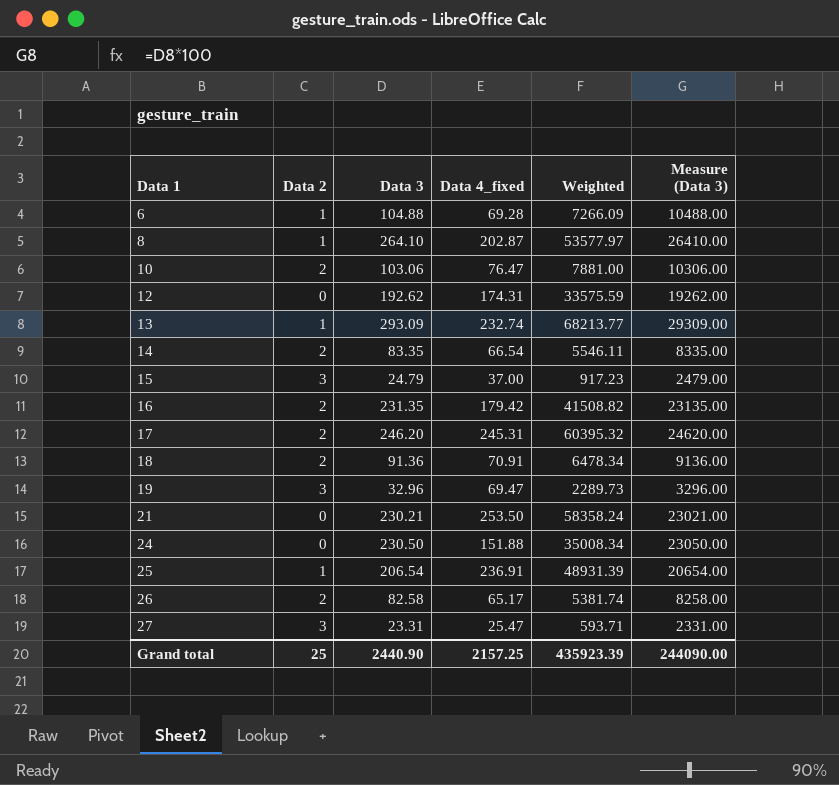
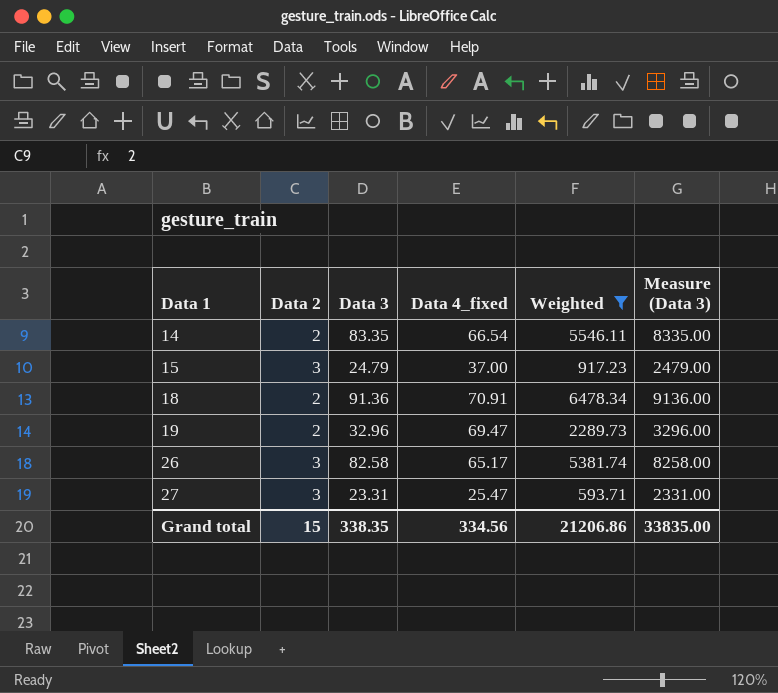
filter: none -> Weighted <= 6478.34
19 | Data 2: 3 -> 2
26 | Data 2: 2 -> 3
Grand total | Data 2: 25 -> 15
Grand total | Data 3: 2440.90 -> 338.35
Grand total | Data 4_fixed: 2157.25 -> 334.56
Grand total | Weighted: 435923.39 -> 21206.86
Grand total | Measure (Data 3): 244090.00 -> 33835.00

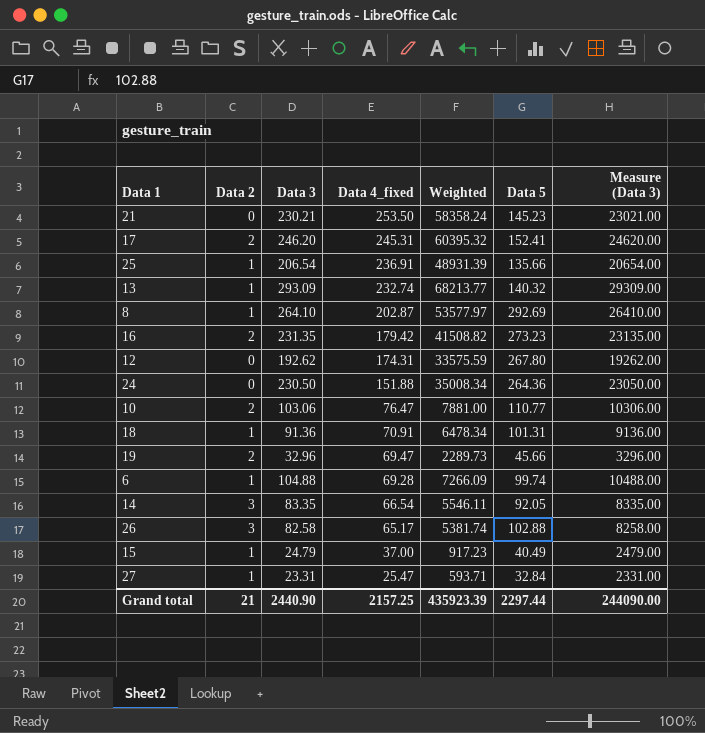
filter: Weighted <= 6478.34 -> none
row order: Data 1 ascending -> Data 4_fixed descending
column Data 5 | position: none -> 6
18 | Data 2: 2 -> 1
14 | Data 2: 2 -> 3
15 | Data 2: 3 -> 1
27 | Data 2: 3 -> 1
Grand total | Data 2: 15 -> 21
Grand total | Data 3: 338.35 -> 2440.90
Grand total | Data 4_fixed: 334.56 -> 2157.25
Grand total | Weighted: 21206.86 -> 435923.39
Grand total | Measure (Data 3): 33835.00 -> 244090.00

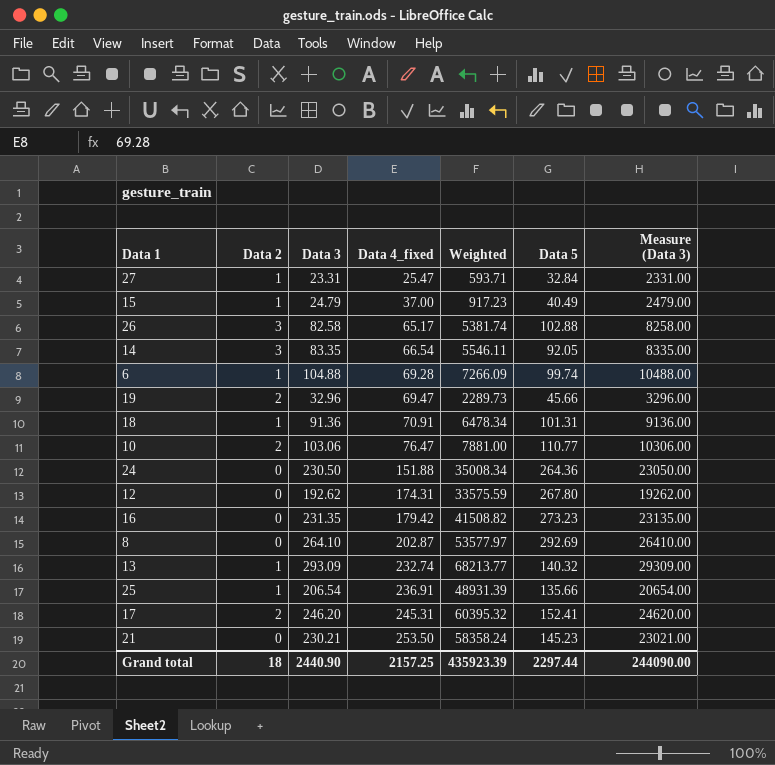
row order: Data 4_fixed descending -> Data 4_fixed ascending
16 | Data 2: 2 -> 0
8 | Data 2: 1 -> 0
Grand total | Data 2: 21 -> 18

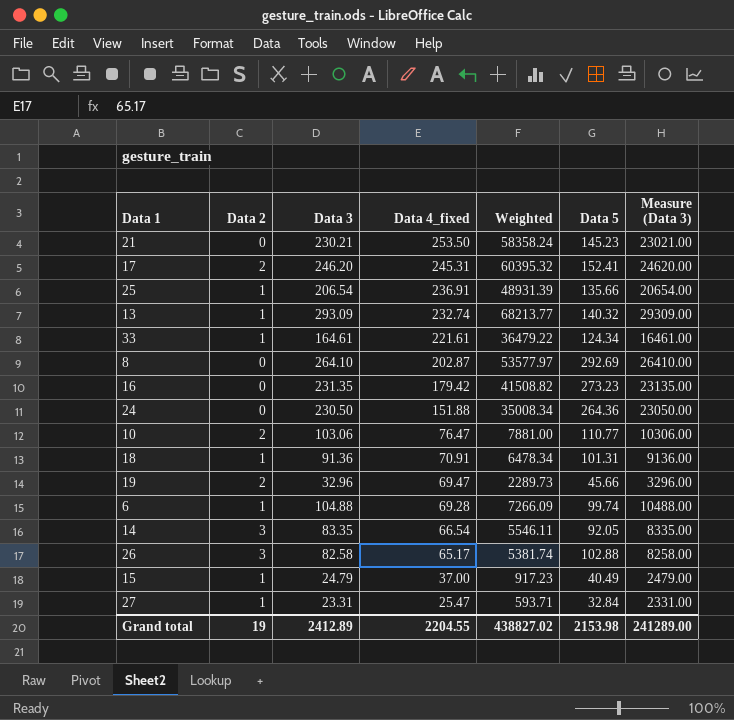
row order: Data 4_fixed ascending -> Data 4_fixed descending
row 12: 0 | 192.62 | 174.31 | 33575.59 | 267.80 | 19262.00 -> none
row 33: none -> 1 | 164.61 | 221.61 | 36479.22 | 124.34 | 16461.00
Grand total | Data 2: 18 -> 19
Grand total | Data 3: 2440.90 -> 2412.89
Grand total | Data 4_fixed: 2157.25 -> 2204.55
Grand total | Weighted: 435923.39 -> 438827.02
Grand total | Data 5: 2297.44 -> 2153.98
Grand total | Measure (Data 3): 244090.00 -> 241289.00

